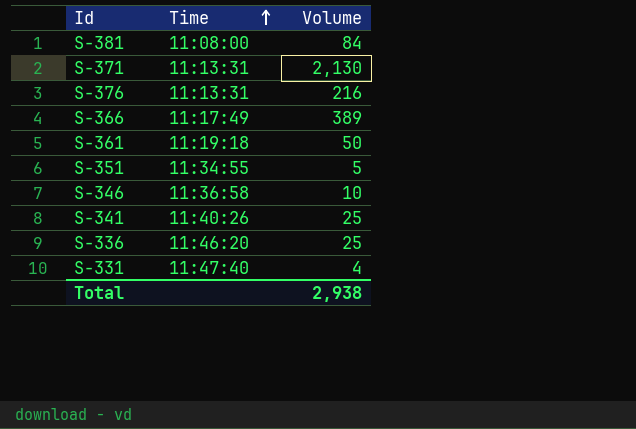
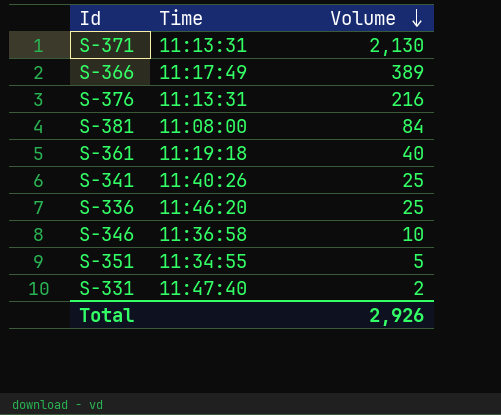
row order: Time ascending -> Volume descending
S-361 | Volume: 50 -> 40
S-331 | Volume: 4 -> 2
Total | Volume: 2,938 -> 2,926

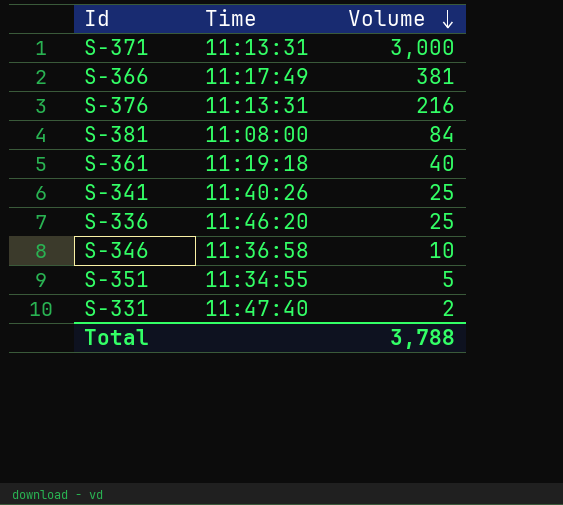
S-371 | Volume: 2,130 -> 3,000
S-366 | Volume: 389 -> 381
Total | Volume: 2,926 -> 3,788

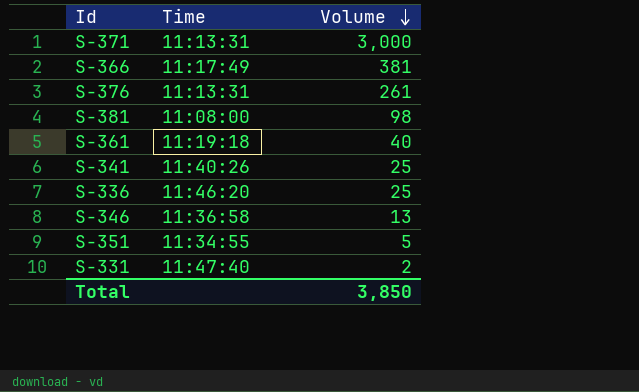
S-376 | Volume: 216 -> 261
S-381 | Volume: 84 -> 98
S-346 | Volume: 10 -> 13
Total | Volume: 3,788 -> 3,850

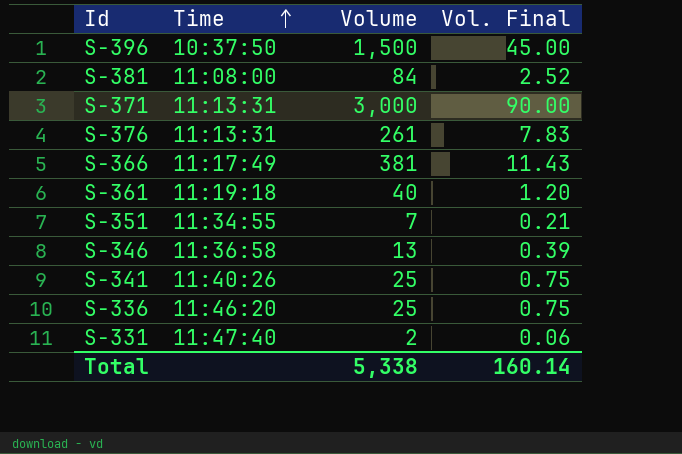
row order: Volume descending -> Time ascending
column Vol. Final | formula: none -> [Volume] * 0.03
row S-396: none -> 10:37:50 | 1,500 | 45.00
S-381 | Volume: 98 -> 84
S-351 | Volume: 5 -> 7
Total | Volume: 3,850 -> 5,338

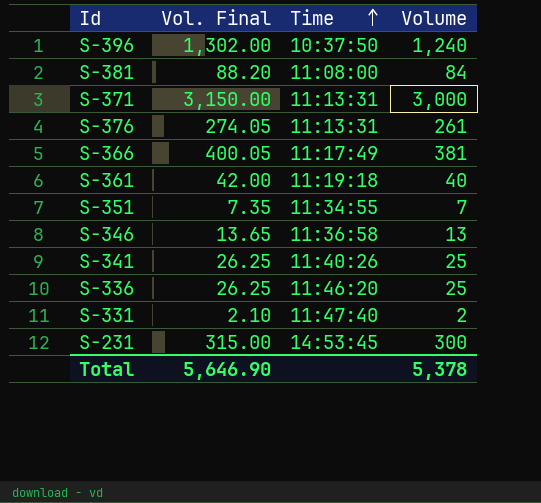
column Vol. Final | formula: [Volume] * 0.03 -> [Volume] * 1.05
column Vol. Final | position: 4 -> 2
S-396 | Volume: 1,500 -> 1,240
row S-231: none -> 315.00 | 14:53:45 | 300
Total | Vol. Final: 160.14 -> 5,646.90
Total | Volume: 5,338 -> 5,378

